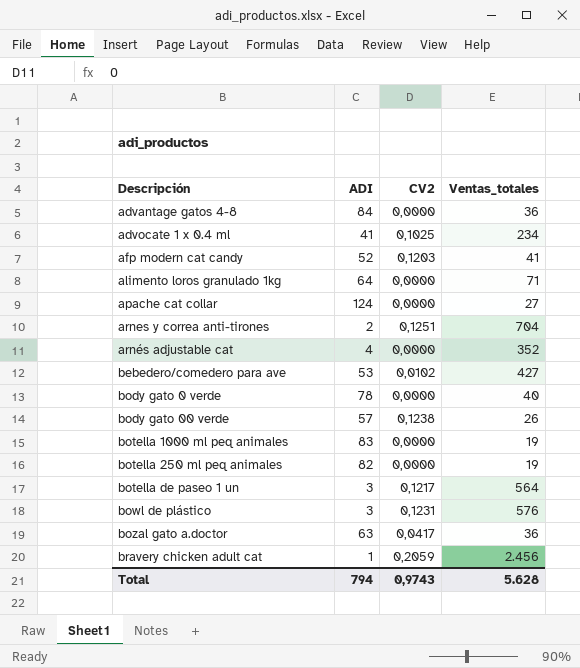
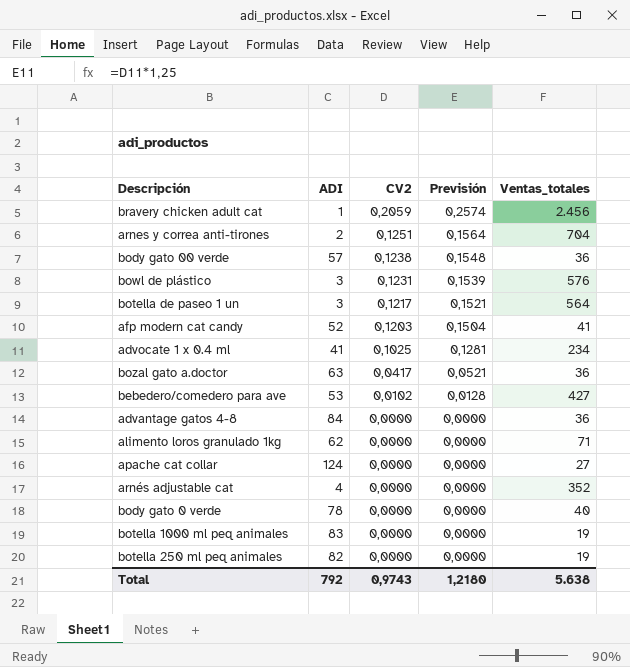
row order: none -> CV2 descending
column Previsión | formula: none -> [CV2] * 1,25
body gato 00 verde | Ventas_totales: 26 -> 36
alimento loros granulado 1kg | ADI: 64 -> 62
Total | ADI: 794 -> 792
Total | Ventas_totales: 5.628 -> 5.638

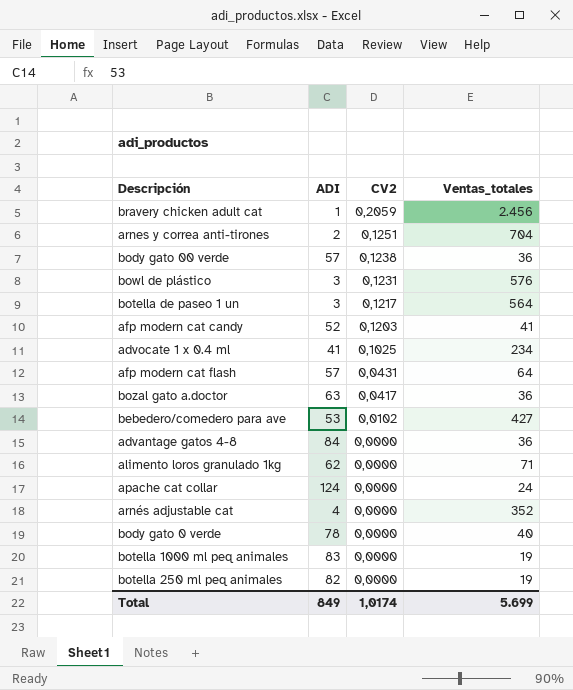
column Previsión | formula: [CV2] * 1,25 -> none
row afp modern cat flash: none -> 57 | 0,0431 | 64
apache cat collar | Ventas_totales: 27 -> 24
Total | ADI: 792 -> 849
Total | CV2: 0,9743 -> 1,0174
Total | Ventas_totales: 5.638 -> 5.699

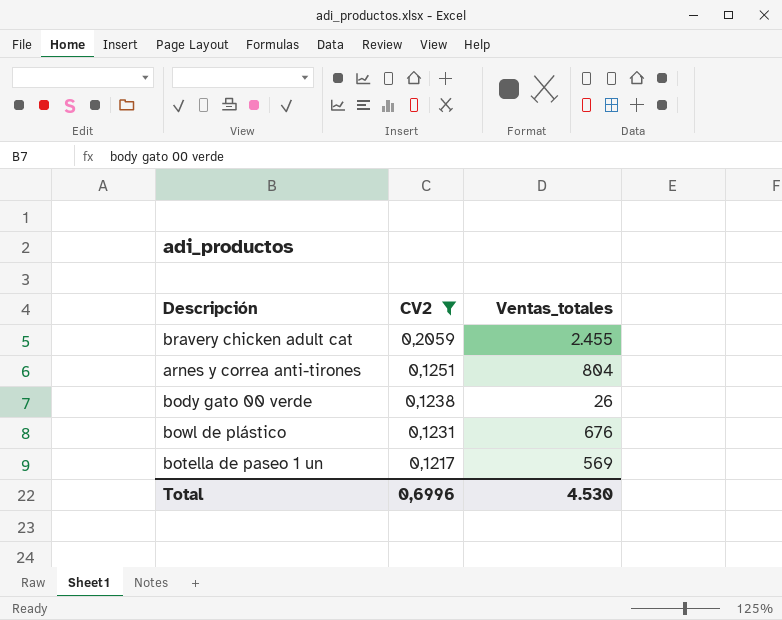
filter: none -> CV2 >= 0,1217
column ADI | position: 2 -> none
bravery chicken adult cat | Ventas_totales: 2.456 -> 2.455
arnes y correa anti-tirones | Ventas_totales: 704 -> 804
body gato 00 verde | Ventas_totales: 36 -> 26
bowl de plástico | Ventas_totales: 576 -> 676
botella de paseo 1 un | Ventas_totales: 564 -> 569
Total | CV2: 1,0174 -> 0,6996
Total | Ventas_totales: 5.699 -> 4.530

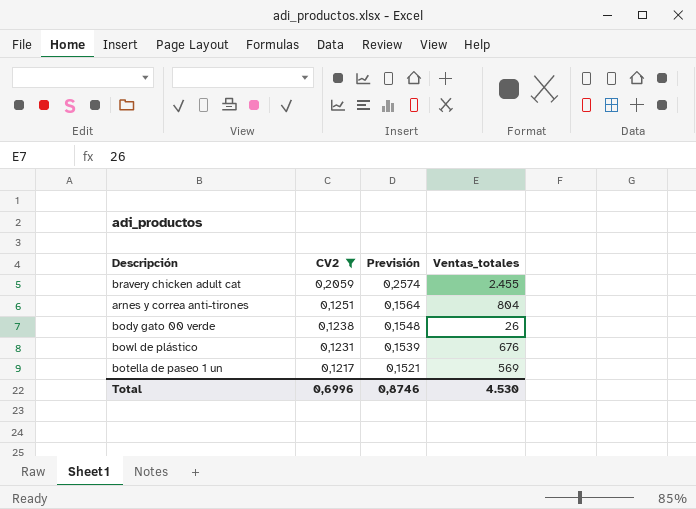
column Previsión | formula: none -> [CV2] * 1,25

